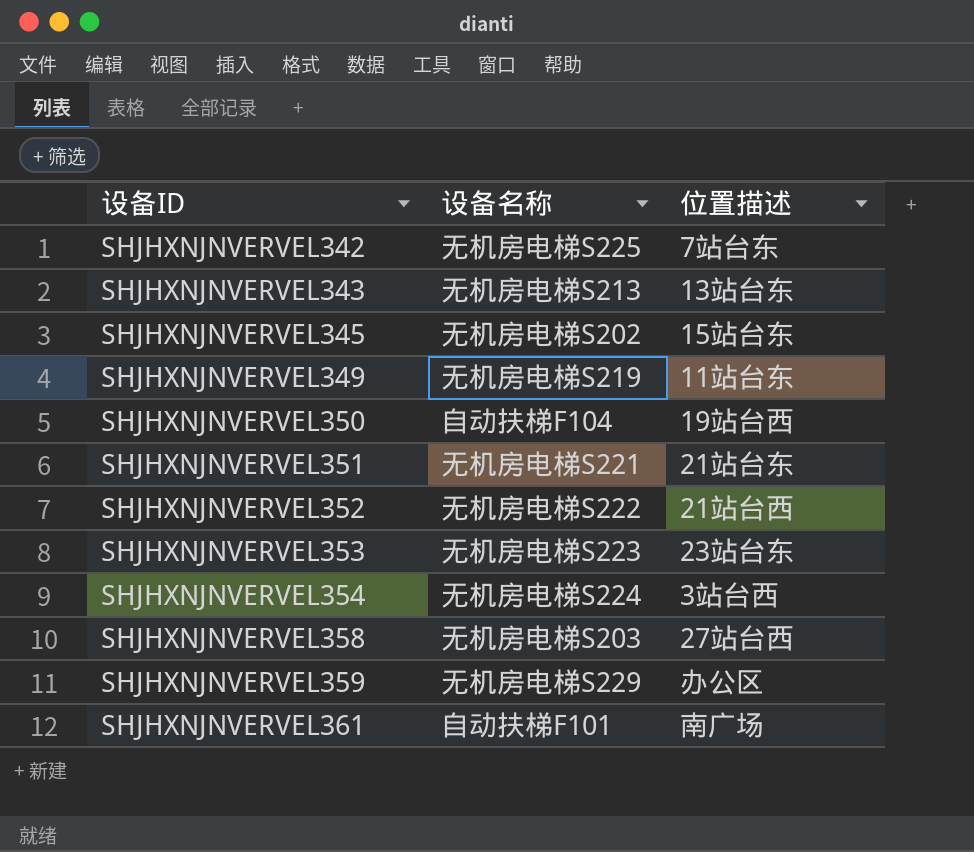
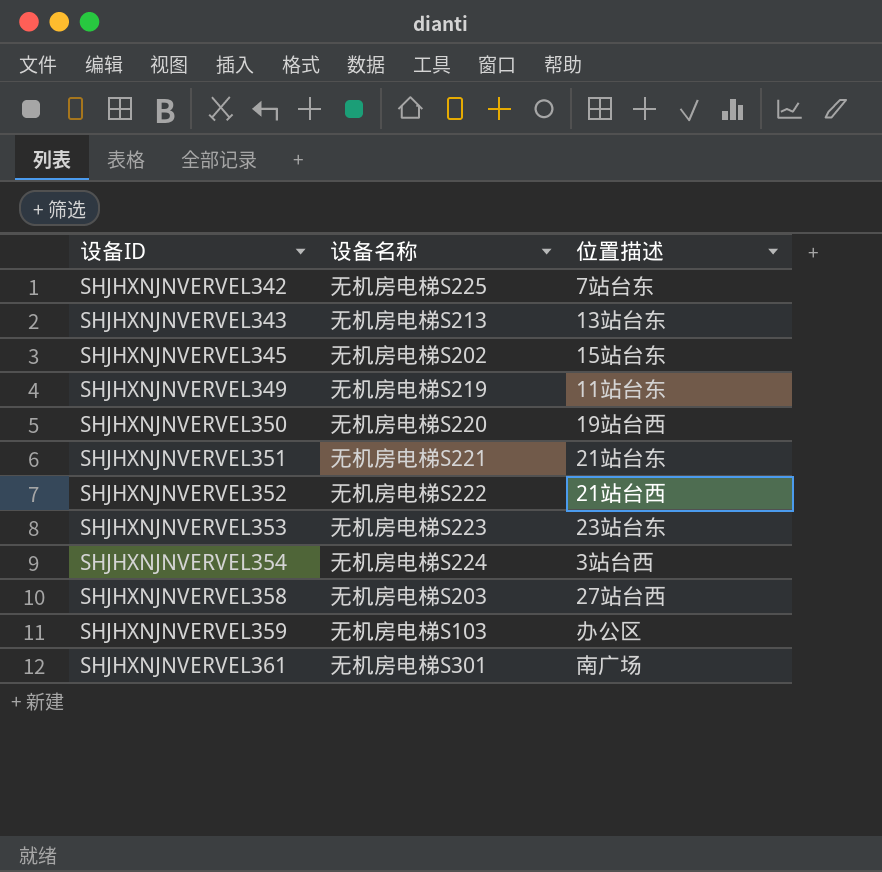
SHJHXNJNVERVEL350 | 设备名称: 自动扶梯F104 -> 无机房电梯S220
SHJHXNJNVERVEL359 | 设备名称: 无机房电梯S229 -> 无机房电梯S103
SHJHXNJNVERVEL361 | 设备名称: 自动扶梯F101 -> 无机房电梯S301

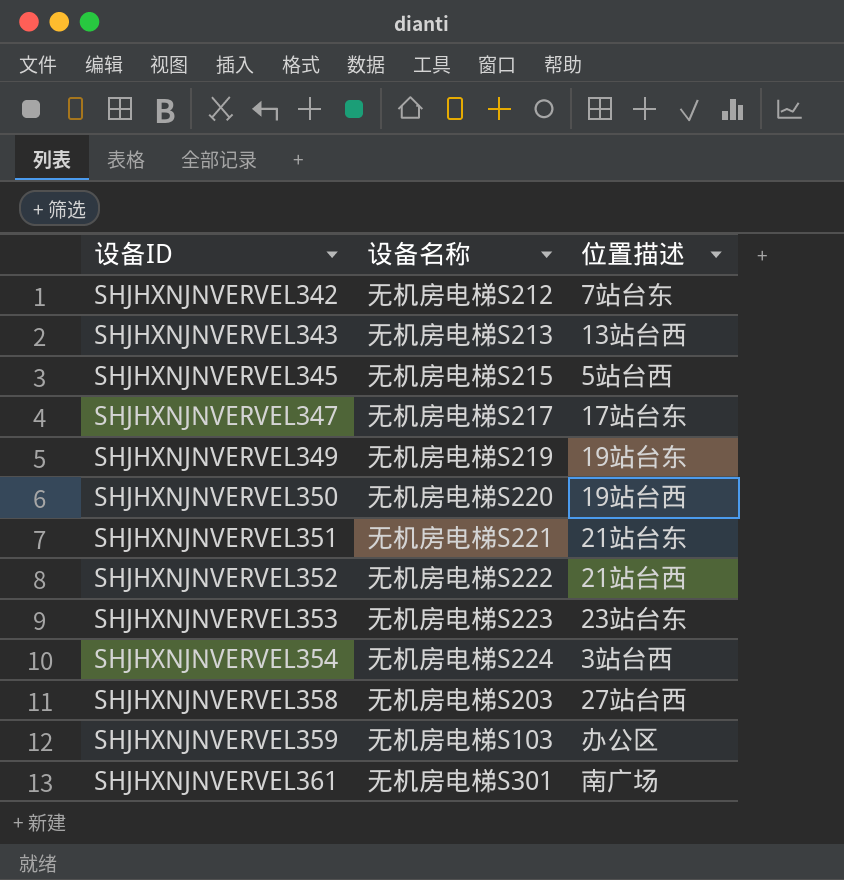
SHJHXNJNVERVEL342 | 设备名称: 无机房电梯S225 -> 无机房电梯S212
SHJHXNJNVERVEL343 | 位置描述: 13站台东 -> 13站台西
SHJHXNJNVERVEL345 | 设备名称: 无机房电梯S202 -> 无机房电梯S215
SHJHXNJNVERVEL345 | 位置描述: 15站台东 -> 5站台西
row SHJHXNJNVERVEL347: none -> 无机房电梯S217 | 17站台东
SHJHXNJNVERVEL349 | 位置描述: 11站台东 -> 19站台东

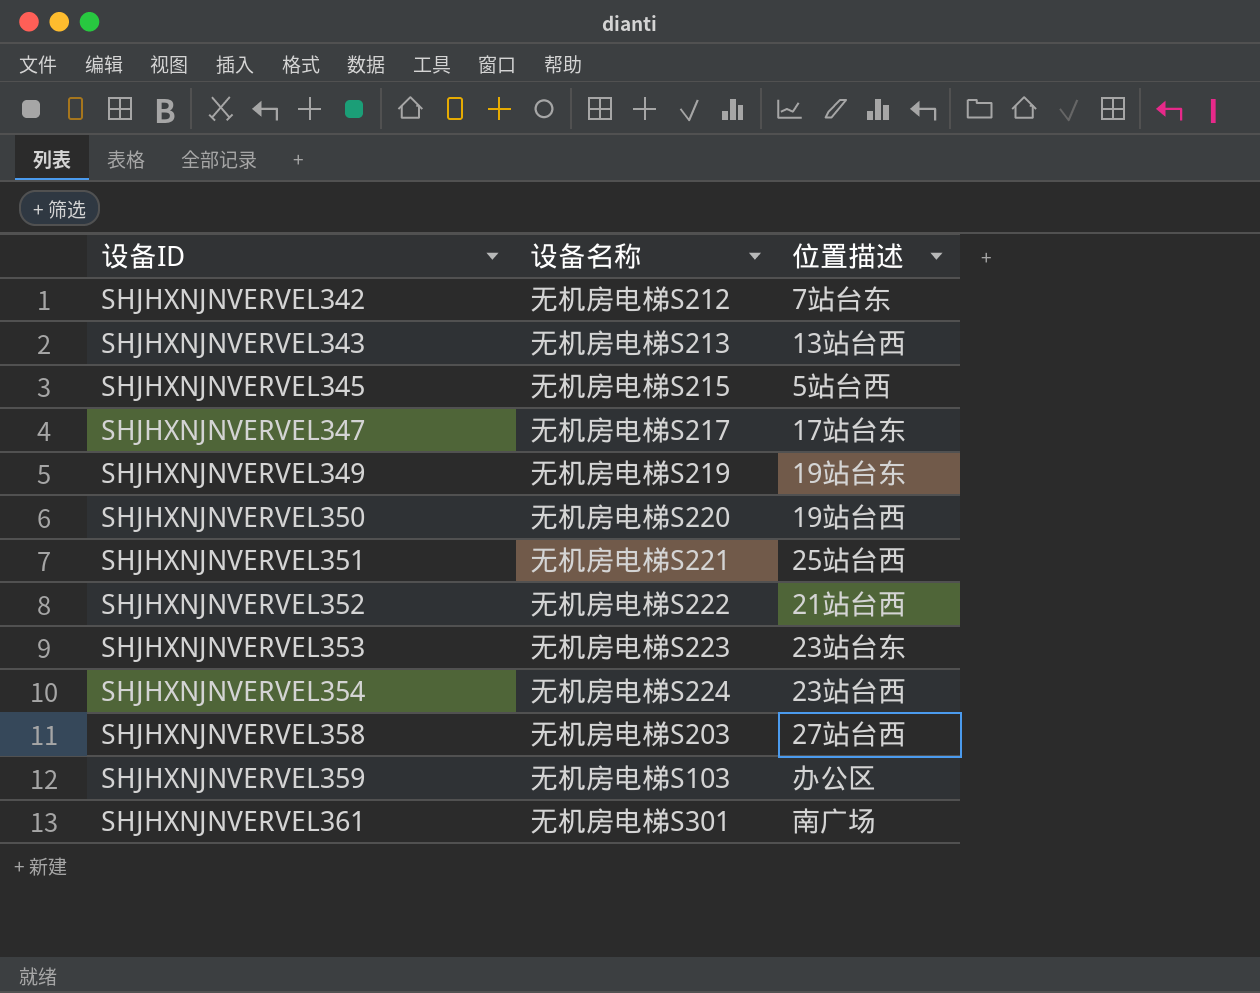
SHJHXNJNVERVEL351 | 位置描述: 21站台东 -> 25站台西
SHJHXNJNVERVEL354 | 位置描述: 3站台西 -> 23站台西

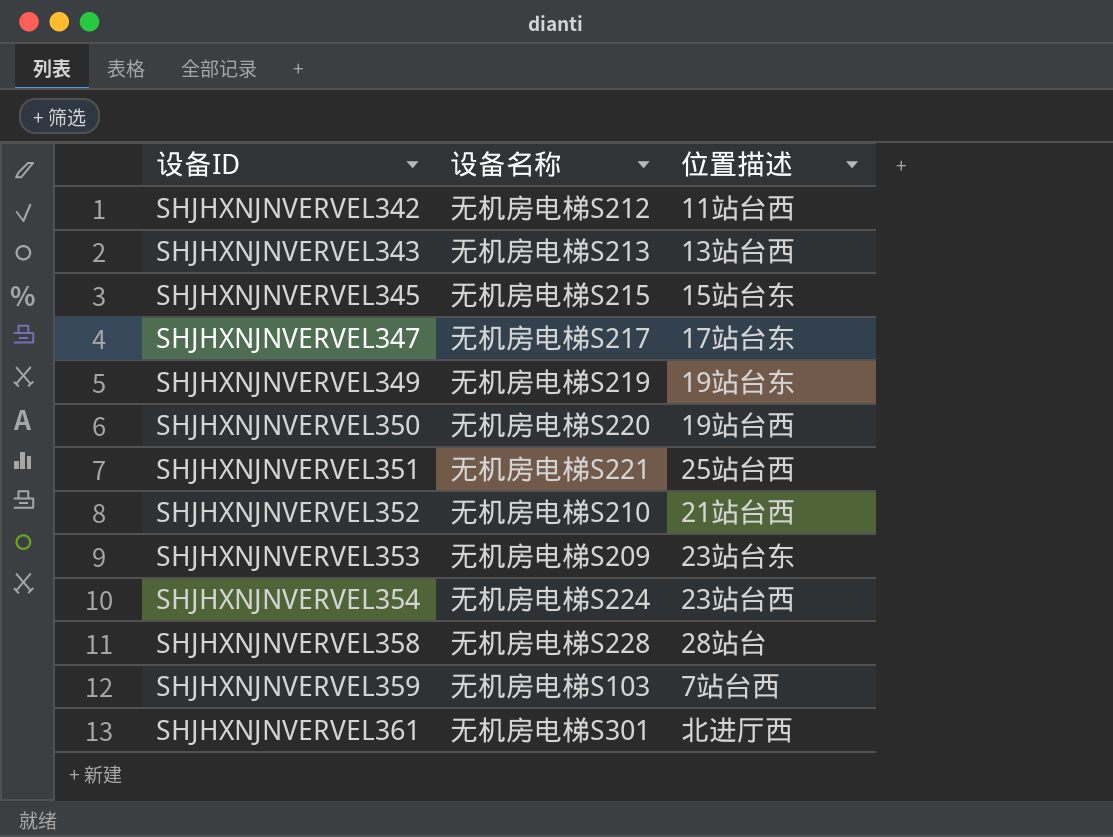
SHJHXNJNVERVEL342 | 位置描述: 7站台东 -> 11站台西
SHJHXNJNVERVEL345 | 位置描述: 5站台西 -> 15站台东
SHJHXNJNVERVEL352 | 设备名称: 无机房电梯S222 -> 无机房电梯S210
SHJHXNJNVERVEL353 | 设备名称: 无机房电梯S223 -> 无机房电梯S209
SHJHXNJNVERVEL358 | 设备名称: 无机房电梯S203 -> 无机房电梯S228
SHJHXNJNVERVEL358 | 位置描述: 27站台西 -> 28站台
SHJHXNJNVERVEL359 | 位置描述: 办公区 -> 7站台西
SHJHXNJNVERVEL361 | 位置描述: 南广场 -> 北进厅西

